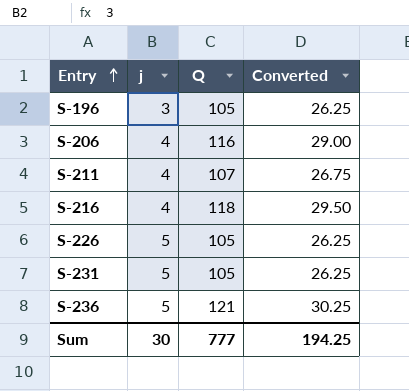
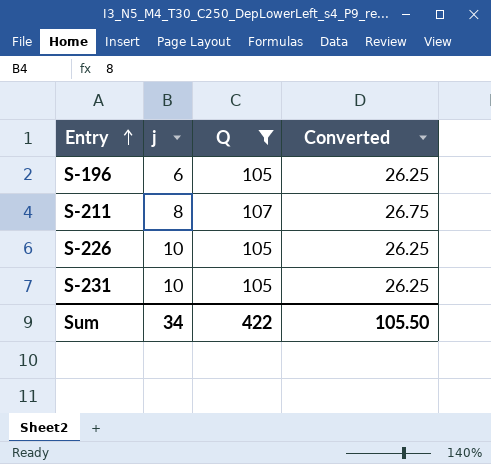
filter: none -> Q <= 107
S-196 | j: 3 -> 6
S-211 | j: 4 -> 8
S-226 | j: 5 -> 10
S-231 | j: 5 -> 10
Sum | j: 30 -> 34
Sum | Q: 777 -> 422
Sum | Converted: 194.25 -> 105.50

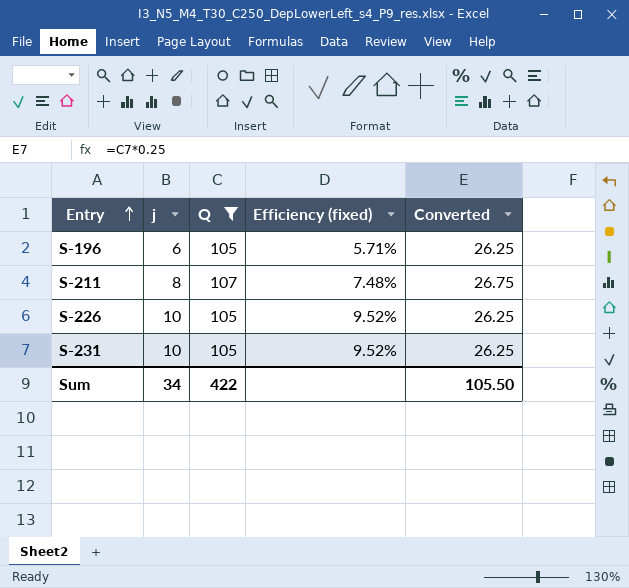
column Efficiency (fixed) | formula: none -> [j] / [Q]

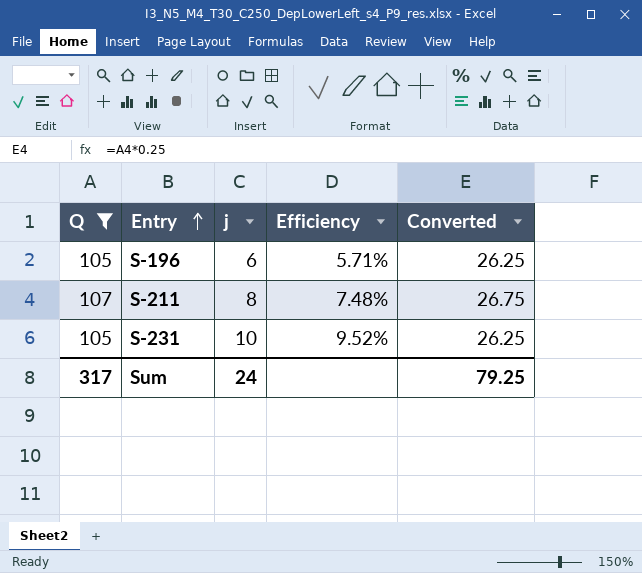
column Q | position: 3 -> 1
column name: Efficiency (fixed) -> Efficiency
row S-226: 10 | 105 | 9.52% | 26.25 -> none
Sum | Q: 422 -> 317
Sum | j: 34 -> 24
Sum | Converted: 105.50 -> 79.25

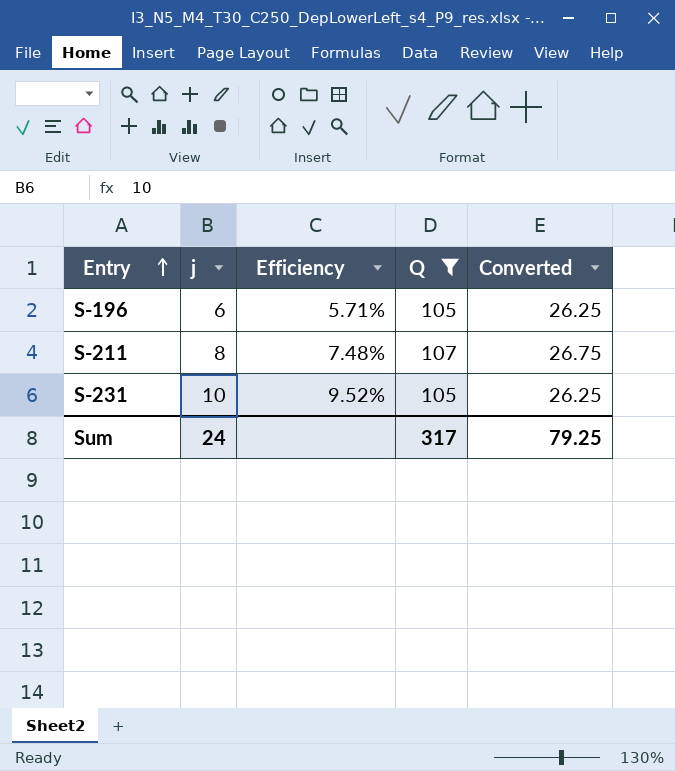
column Q | position: 1 -> 4

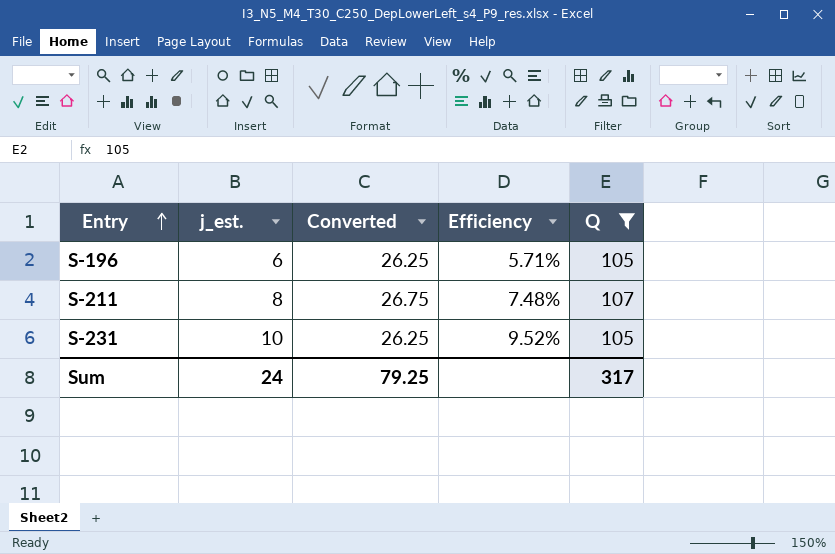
column name: j -> j_est.
column Converted | position: 5 -> 3

